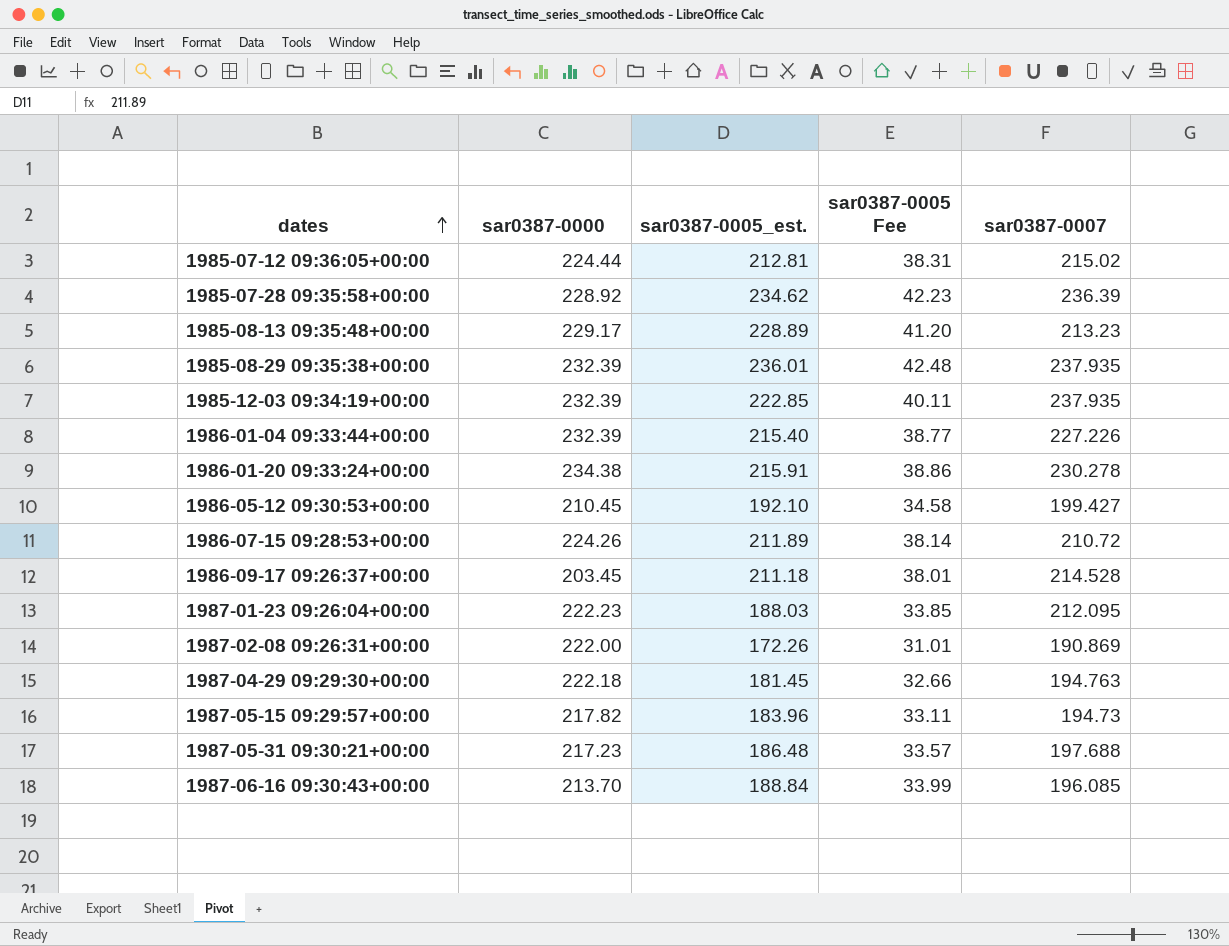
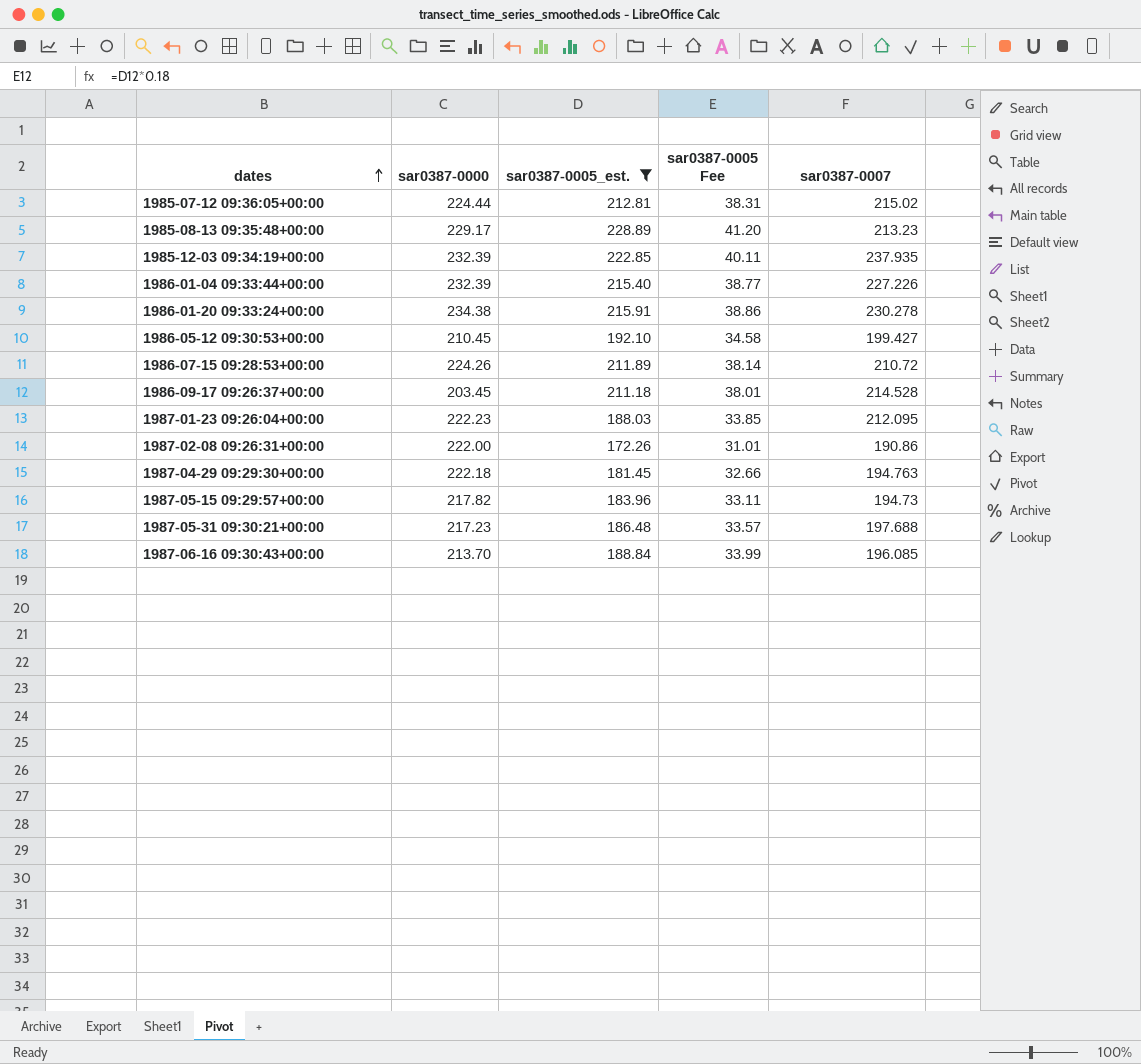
filter: none -> sar0387-0005_est. <= 228.89
1987-02-08 09:26:31+00:00 | sar0387-0007: 190.869 -> 190.86

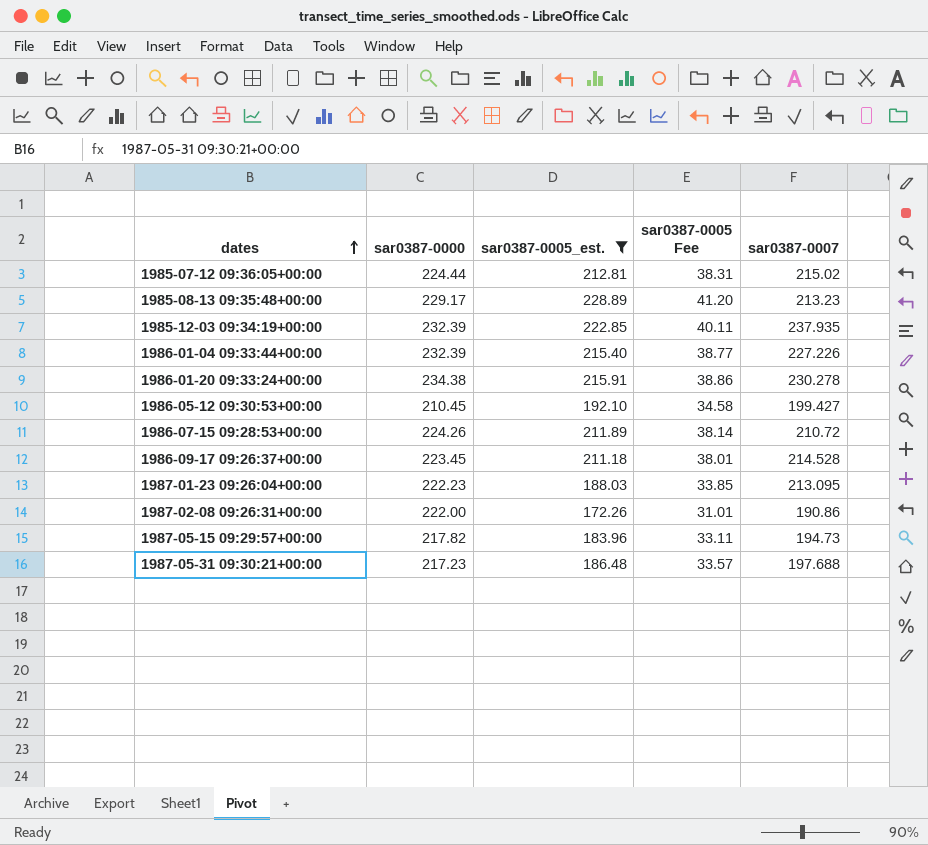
row 1987-04-29 09:29:30+00:00: 222.18 | 181.45 | 32.66 | 194.763 -> none
row 1987-06-16 09:30:43+00:00: 213.70 | 188.84 | 33.99 | 196.085 -> none
1986-09-17 09:26:37+00:00 | sar0387-0000: 203.45 -> 223.45
1987-01-23 09:26:04+00:00 | sar0387-0007: 212.095 -> 213.095

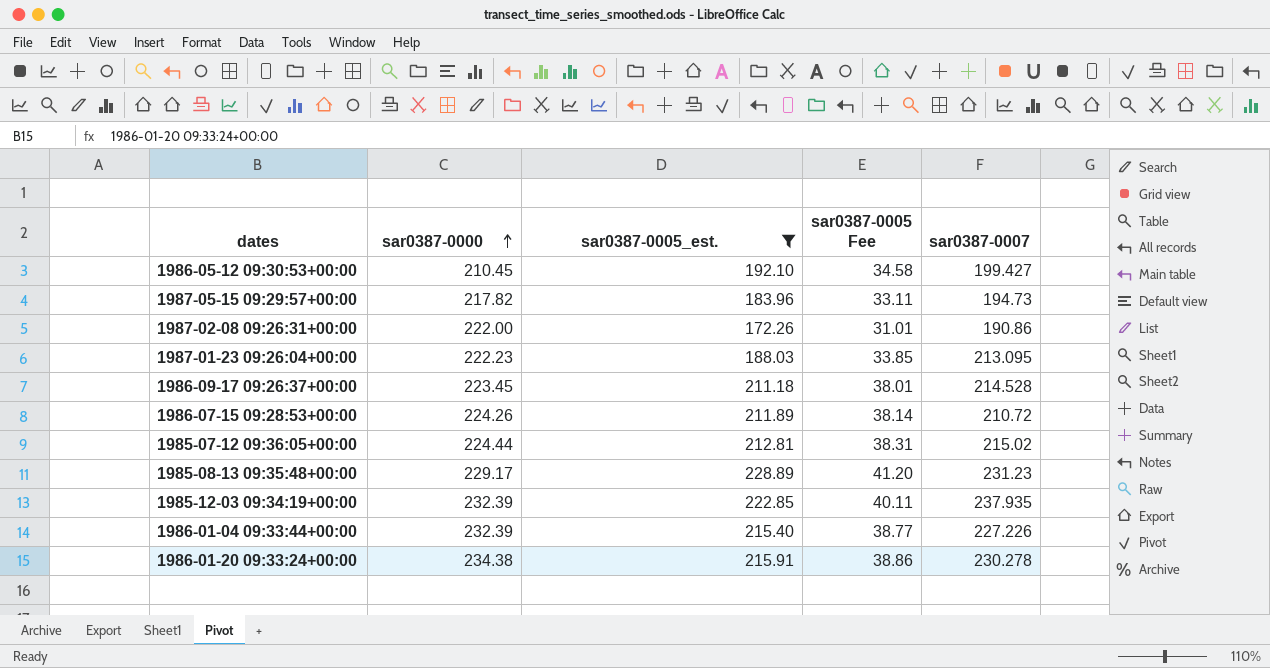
row order: dates ascending -> sar0387-0000 ascending
row 1987-05-31 09:30:21+00:00: 217.23 | 186.48 | 33.57 | 197.688 -> none
1985-08-13 09:35:48+00:00 | sar0387-0007: 213.23 -> 231.23

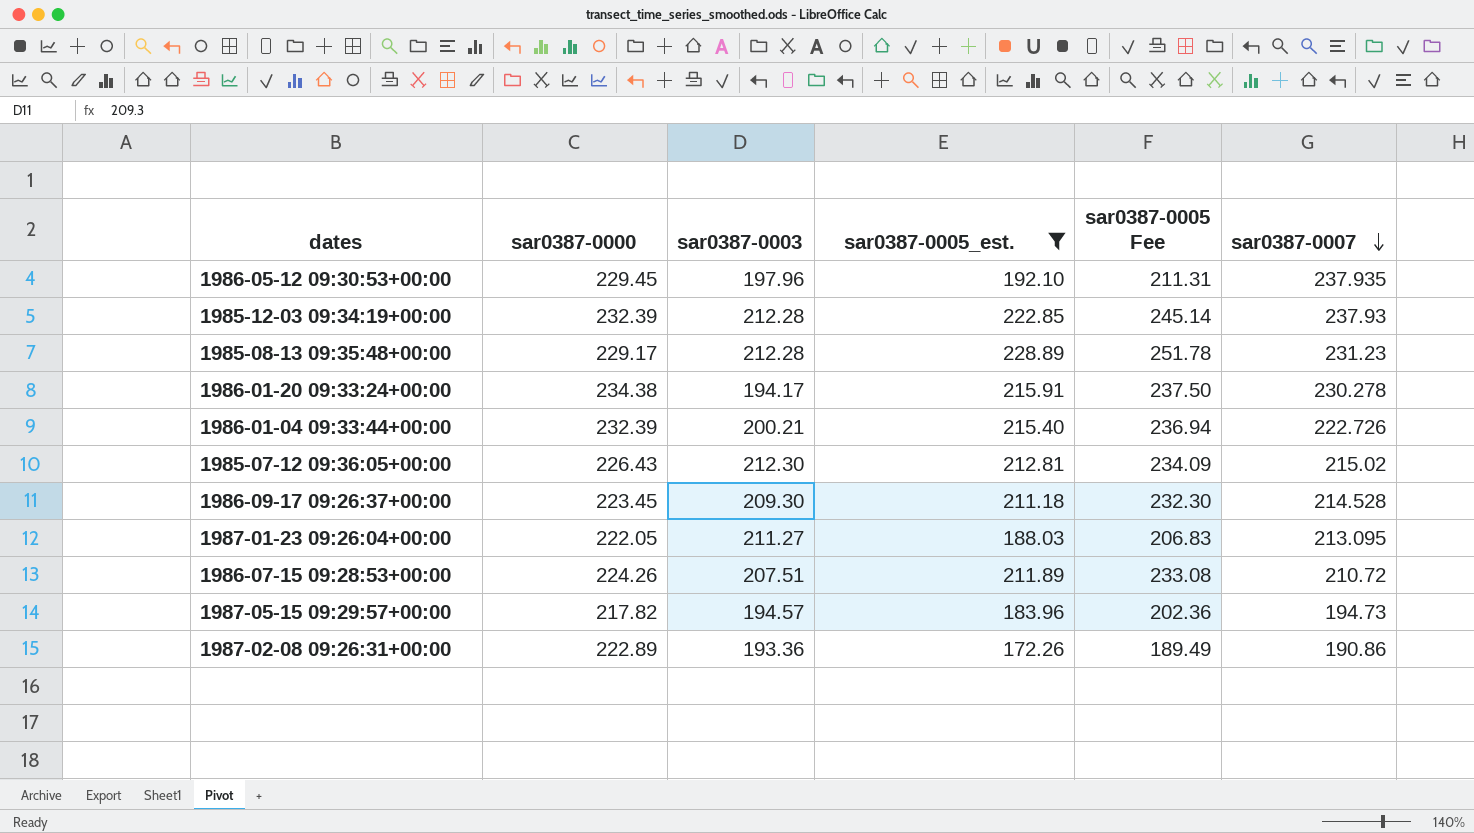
row order: sar0387-0000 ascending -> sar0387-0007 descending
column sar0387-0003 | position: none -> 3
column sar0387-0005 Fee | formula: [sar0387-0005_est.] * 0.18 -> [sar0387-0005_est.] * 1.1
1986-05-12 09:30:53+00:00 | sar0387-0000: 210.45 -> 229.45
1986-05-12 09:30:53+00:00 | sar0387-0007: 199.427 -> 237.935
1985-12-03 09:34:19+00:00 | sar0387-0007: 237.935 -> 237.93
1986-01-04 09:33:44+00:00 | sar0387-0007: 227.226 -> 222.726
1985-07-12 09:36:05+00:00 | sar0387-0000: 224.44 -> 226.43
1987-01-23 09:26:04+00:00 | sar0387-0000: 222.23 -> 222.05
1987-02-08 09:26:31+00:00 | sar0387-0000: 222.00 -> 222.89

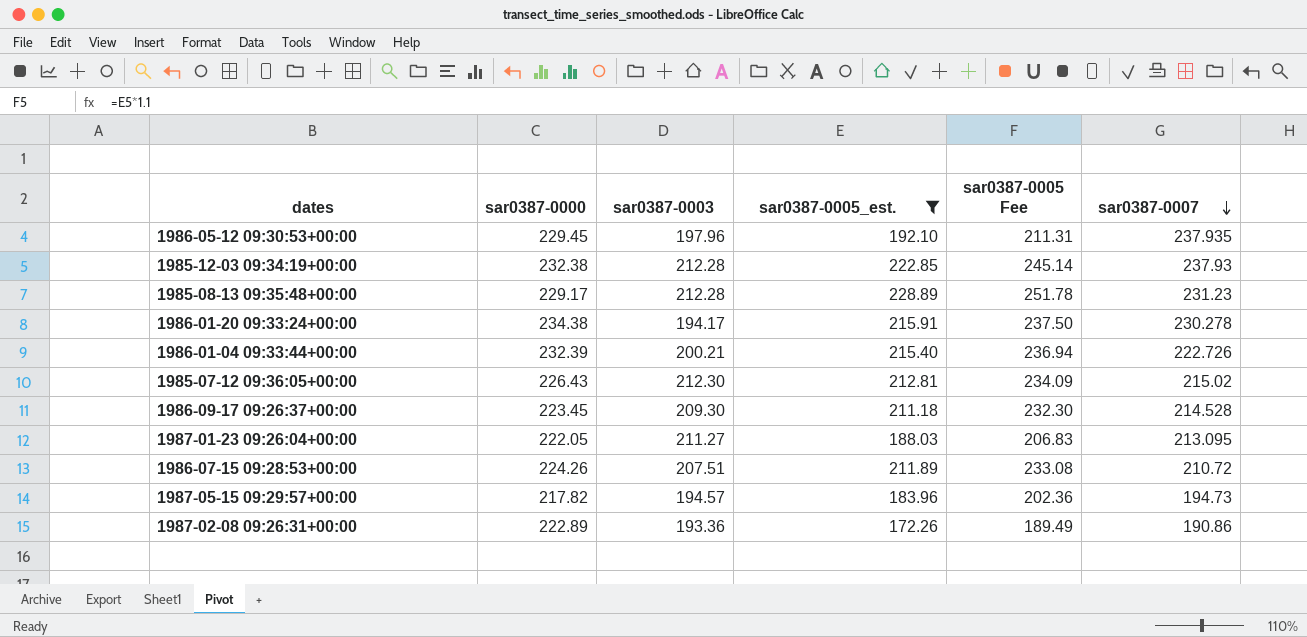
1985-12-03 09:34:19+00:00 | sar0387-0000: 232.39 -> 232.38

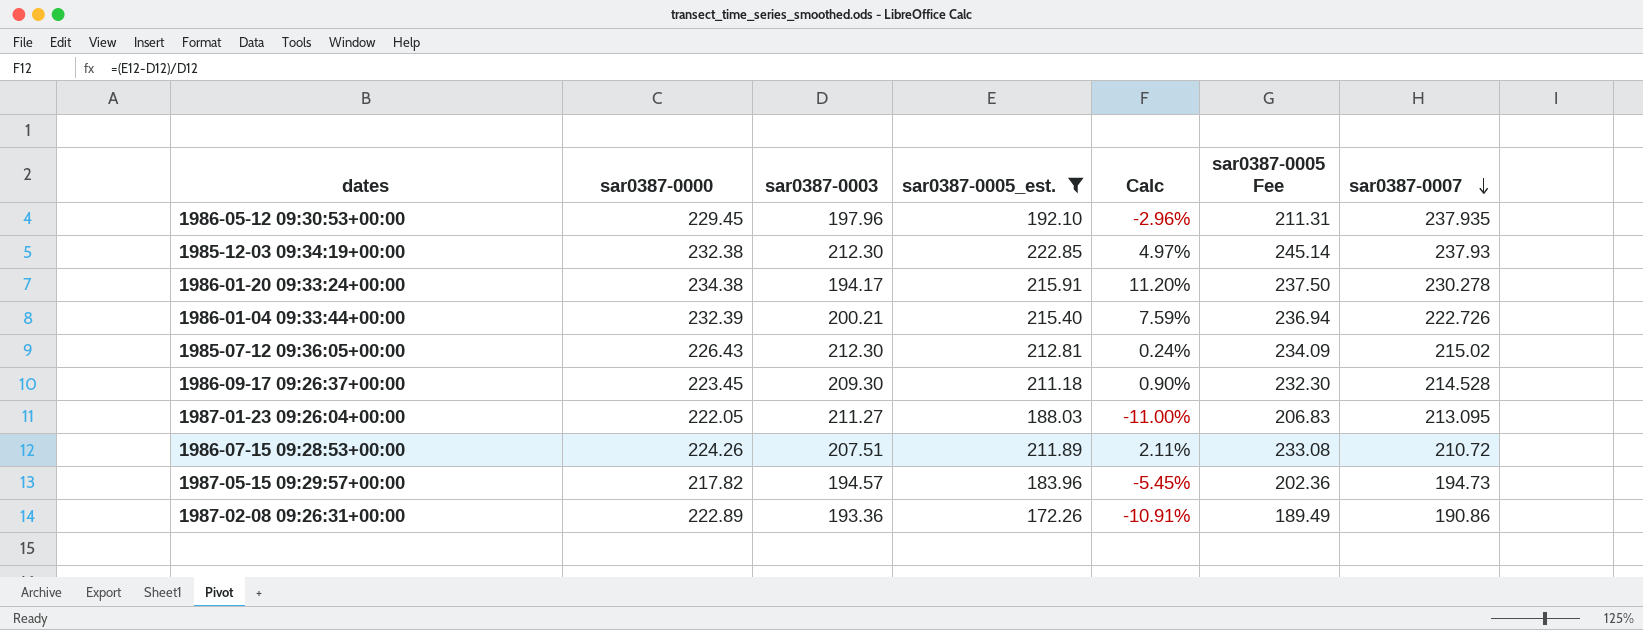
column Calc | formula: none -> ([sar0387-0005_est.] - [sar0387-0003]) / [sar0387-0003]
row 1985-08-13 09:35:48+00:00: 229.17 | 212.28 | 228.89 | 251.78 | 231.23 -> none
1985-12-03 09:34:19+00:00 | sar0387-0003: 212.28 -> 212.30

